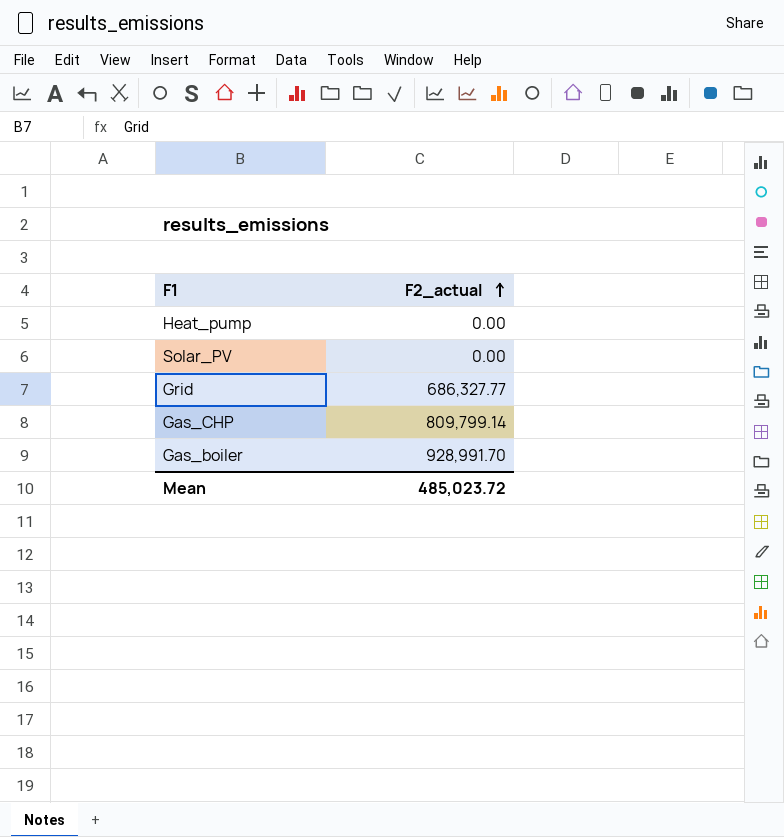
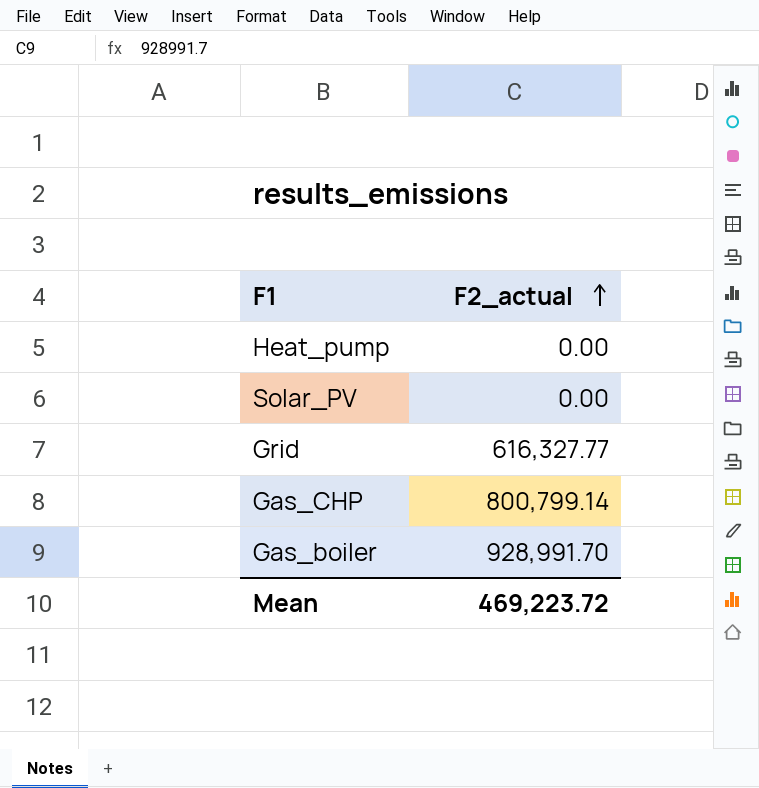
Grid | F2_actual: 686,327.77 -> 616,327.77
Gas_CHP | F2_actual: 809,799.14 -> 800,799.14
Mean | F2_actual: 485,023.72 -> 469,223.72

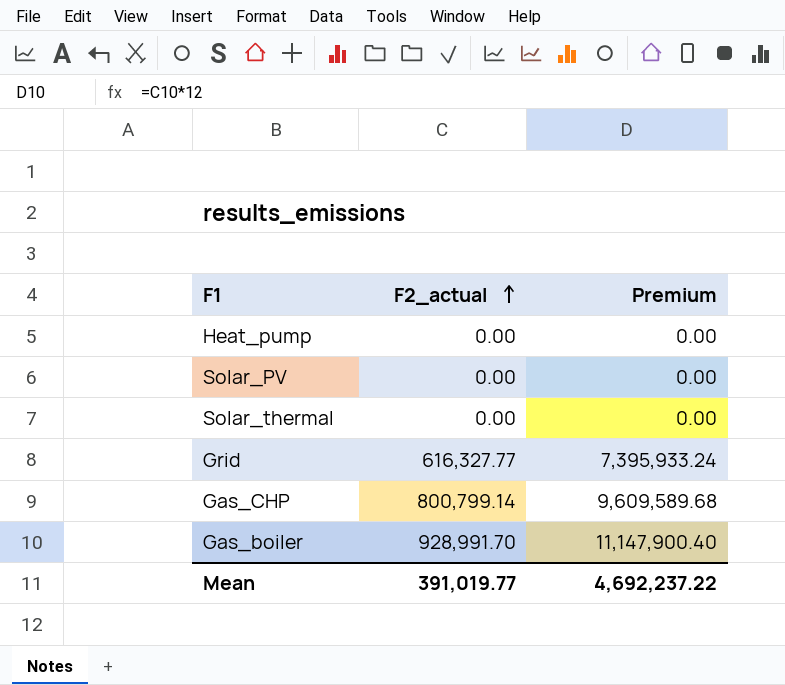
column Premium | formula: none -> [F2_actual] * 12
row Solar_thermal: none -> 0.00 | 0.00
Mean | F2_actual: 469,223.72 -> 391,019.77

